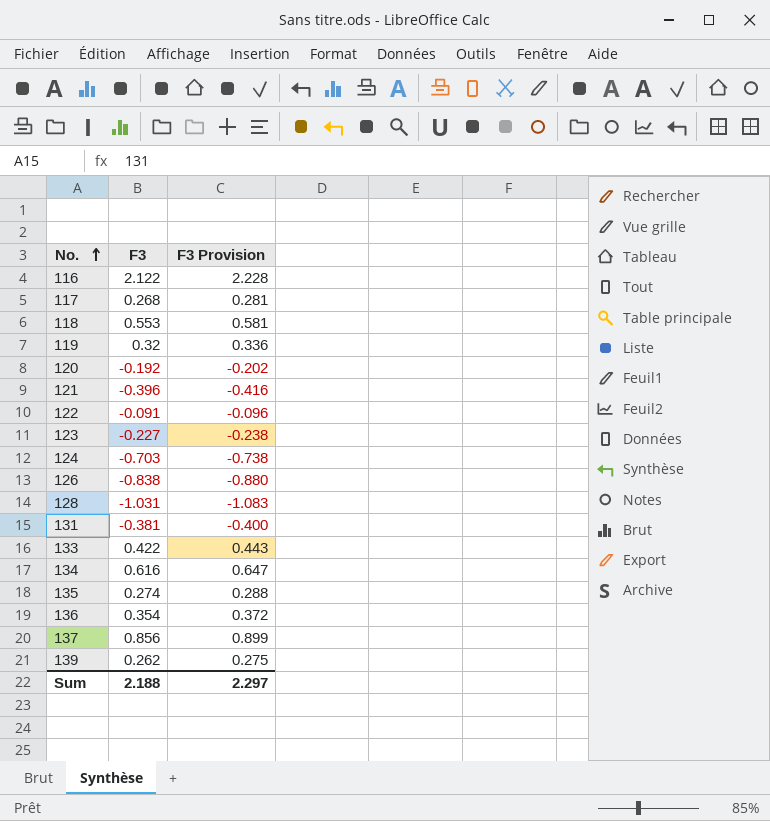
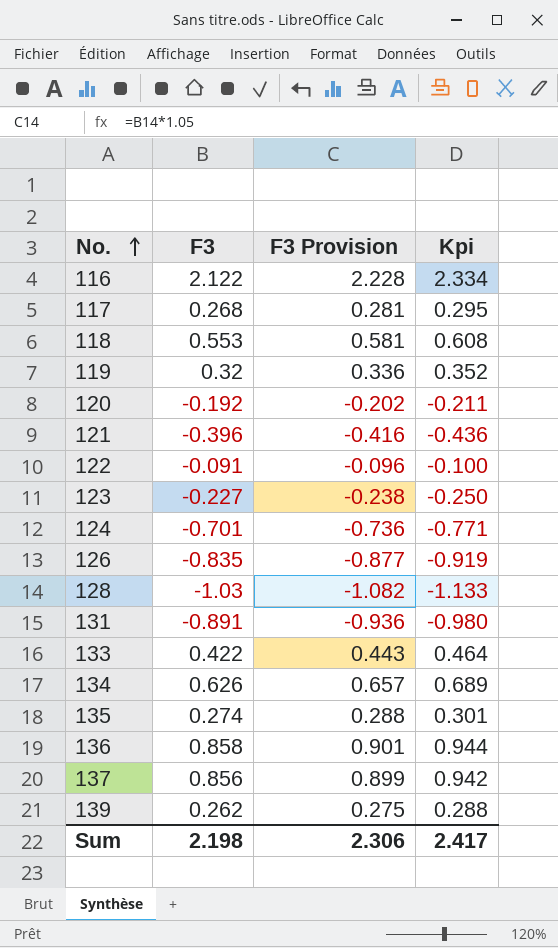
column Kpi | formula: none -> [F3] * 1.1
124 | F3: -0.703 -> -0.701
124 | F3 Provision: -0.738 -> -0.736
126 | F3: -0.838 -> -0.835
126 | F3 Provision: -0.880 -> -0.877
128 | F3: -1.031 -> -1.03
128 | F3 Provision: -1.083 -> -1.082
131 | F3: -0.381 -> -0.891
131 | F3 Provision: -0.400 -> -0.936
134 | F3: 0.616 -> 0.626
134 | F3 Provision: 0.647 -> 0.657
136 | F3: 0.354 -> 0.858
136 | F3 Provision: 0.372 -> 0.901
Sum | F3: 2.188 -> 2.198
Sum | F3 Provision: 2.297 -> 2.306

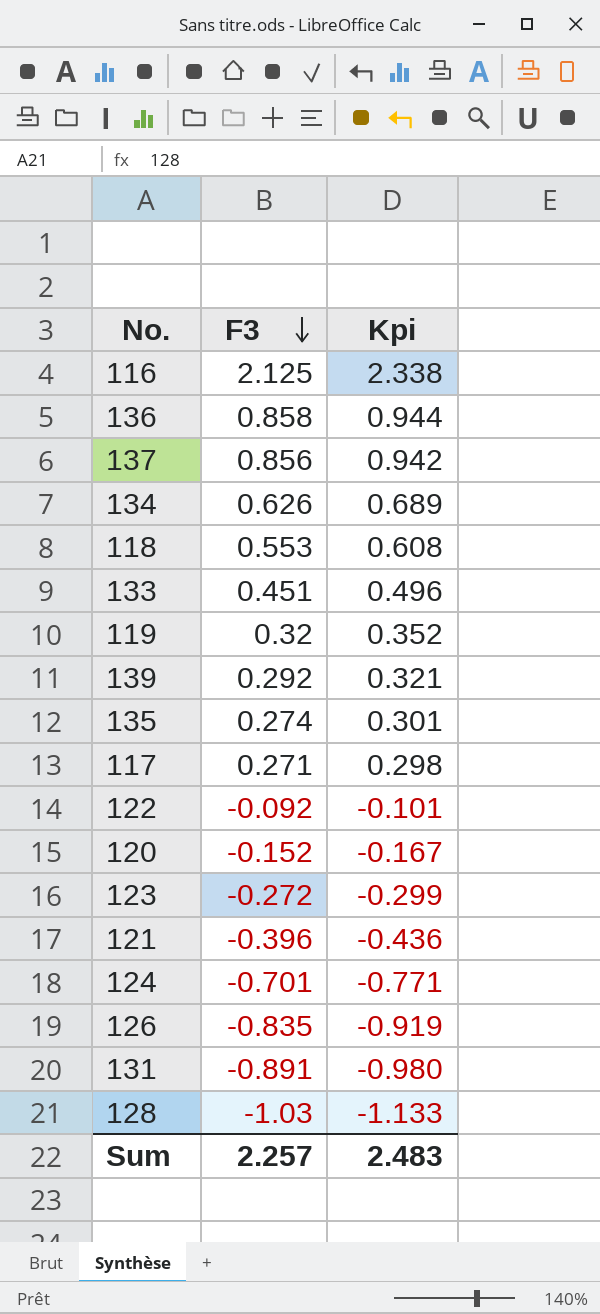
row order: No. ascending -> F3 descending
column F3 Provision | formula: [F3] * 1.05 -> none
116 | F3: 2.122 -> 2.125
116 | Kpi: 2.334 -> 2.338
133 | F3: 0.422 -> 0.451
133 | Kpi: 0.464 -> 0.496
139 | F3: 0.262 -> 0.292
139 | Kpi: 0.288 -> 0.321
117 | F3: 0.268 -> 0.271
117 | Kpi: 0.295 -> 0.298
122 | F3: -0.091 -> -0.092
122 | Kpi: -0.100 -> -0.101
120 | F3: -0.192 -> -0.152
120 | Kpi: -0.211 -> -0.167
123 | F3: -0.227 -> -0.272
123 | Kpi: -0.250 -> -0.299
Sum | F3: 2.198 -> 2.257
Sum | Kpi: 2.417 -> 2.483

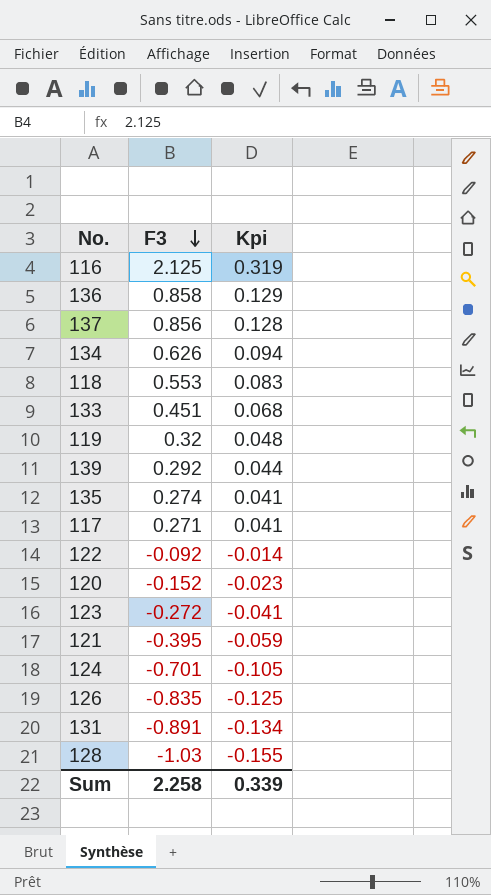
column Kpi | formula: [F3] * 1.1 -> [F3] * 0.15
121 | F3: -0.396 -> -0.395
Sum | F3: 2.257 -> 2.258
Sum | Kpi: 2.483 -> 0.339

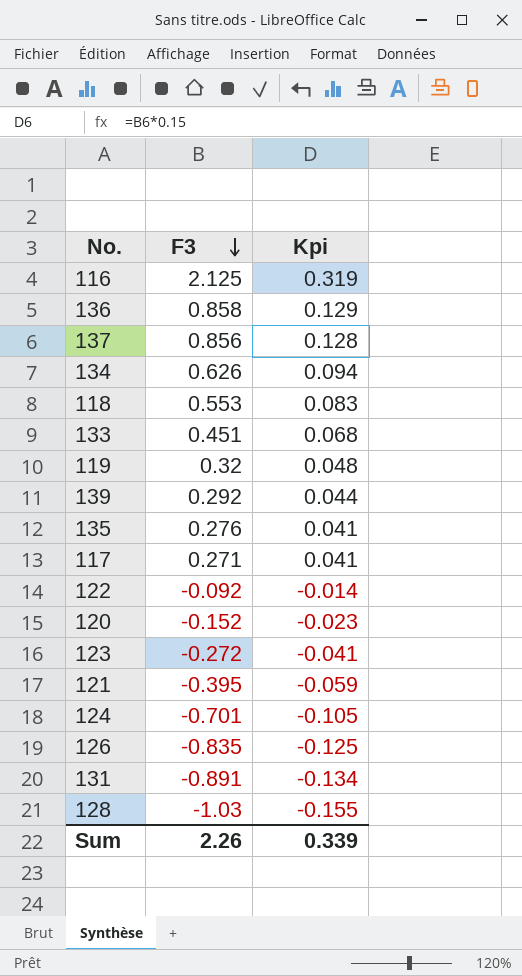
135 | F3: 0.274 -> 0.276
Sum | F3: 2.258 -> 2.26

